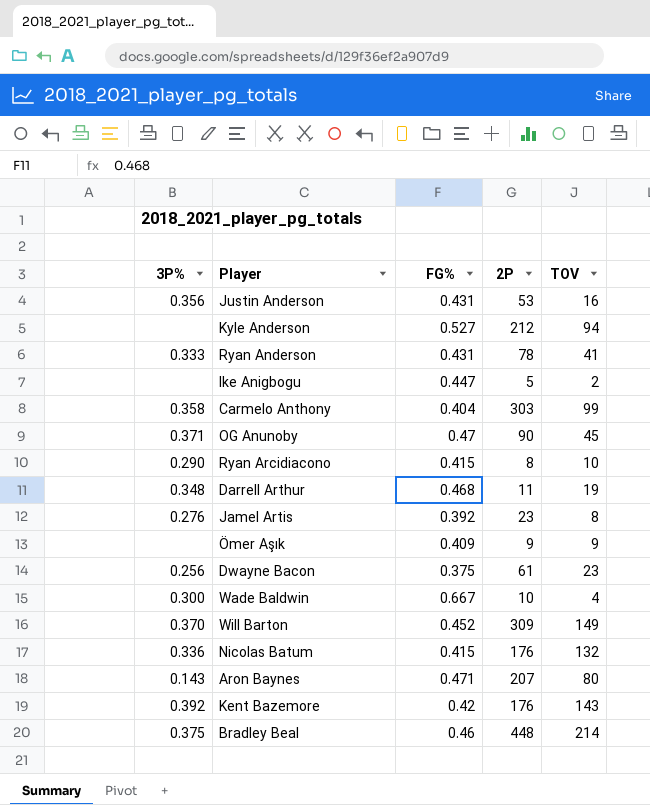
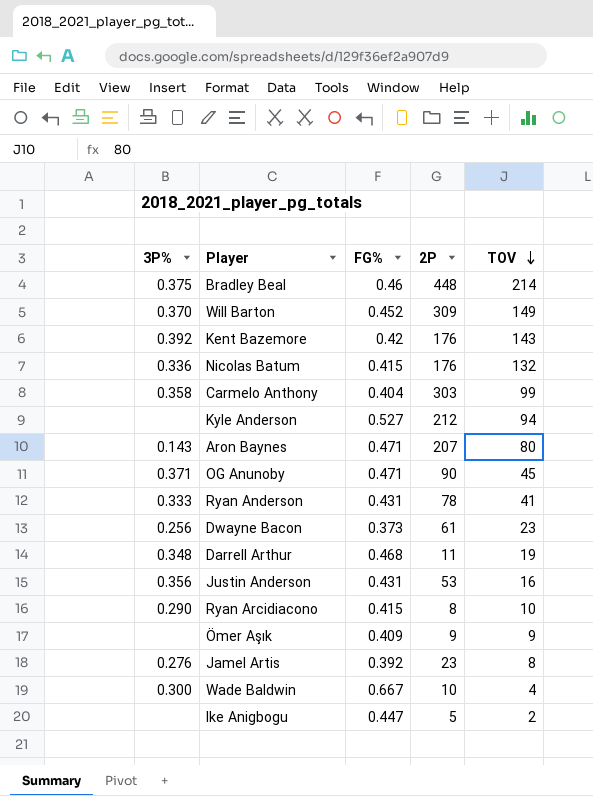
row order: none -> TOV descending
OG Anunoby | FG%: 0.47 -> 0.471
Dwayne Bacon | FG%: 0.375 -> 0.373

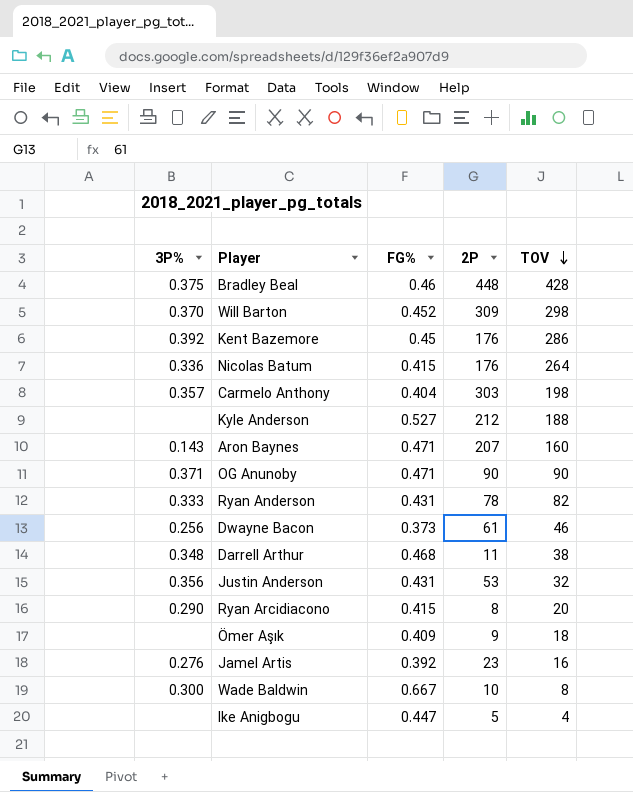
Bradley Beal | TOV: 214 -> 428
Will Barton | TOV: 149 -> 298
Kent Bazemore | FG%: 0.42 -> 0.45
Kent Bazemore | TOV: 143 -> 286
Nicolas Batum | TOV: 132 -> 264
Carmelo Anthony | 3P%: 0.358 -> 0.357
Carmelo Anthony | TOV: 99 -> 198
Kyle Anderson | TOV: 94 -> 188
Aron Baynes | TOV: 80 -> 160
OG Anunoby | TOV: 45 -> 90
Ryan Anderson | TOV: 41 -> 82
Dwayne Bacon | TOV: 23 -> 46
Darrell Arthur | TOV: 19 -> 38
Justin Anderson | TOV: 16 -> 32
Ryan Arcidiacono | TOV: 10 -> 20
Ömer Aşık | TOV: 9 -> 18
Jamel Artis | TOV: 8 -> 16
Wade Baldwin | TOV: 4 -> 8
Ike Anigbogu | TOV: 2 -> 4

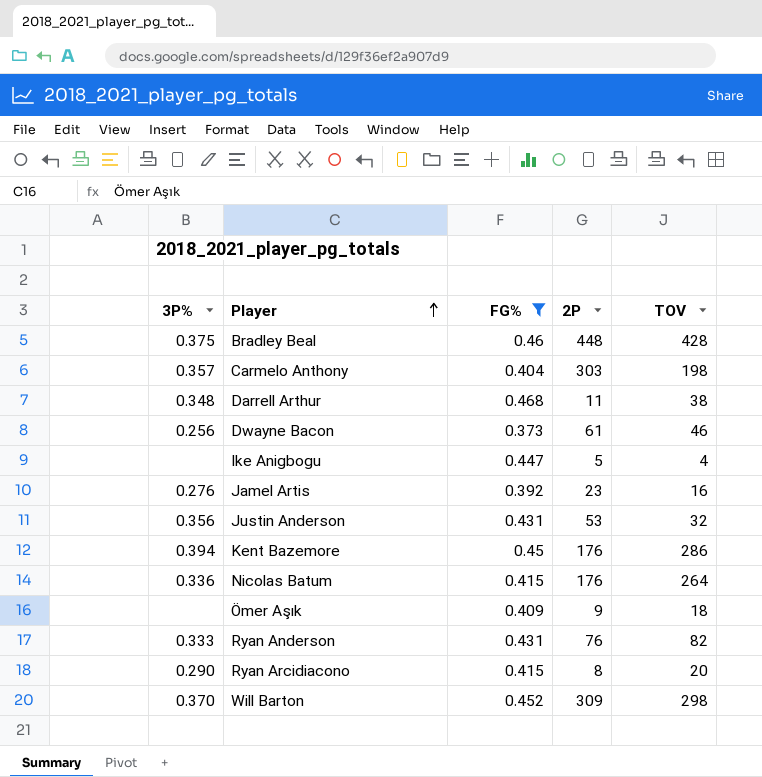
filter: none -> FG% <= 0.468
row order: TOV descending -> Player ascending
Kent Bazemore | 3P%: 0.392 -> 0.394
Ryan Anderson | 2P: 78 -> 76

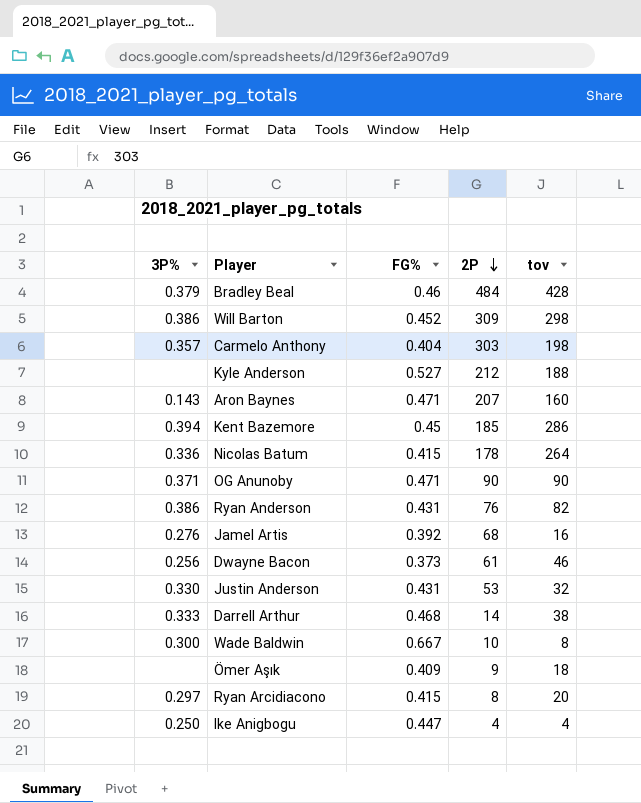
filter: FG% <= 0.468 -> none
row order: Player ascending -> 2P descending
column name: TOV -> tov
Bradley Beal | 3P%: 0.375 -> 0.379
Bradley Beal | 2P: 448 -> 484
Will Barton | 3P%: 0.370 -> 0.386
Kent Bazemore | 2P: 176 -> 185
Nicolas Batum | 2P: 176 -> 178
Ryan Anderson | 3P%: 0.333 -> 0.386
Jamel Artis | 2P: 23 -> 68
Justin Anderson | 3P%: 0.356 -> 0.330
Darrell Arthur | 3P%: 0.348 -> 0.333
Darrell Arthur | 2P: 11 -> 14
Ryan Arcidiacono | 3P%: 0.290 -> 0.297
Ike Anigbogu | 3P%: none -> 0.250
Ike Anigbogu | 2P: 5 -> 4

